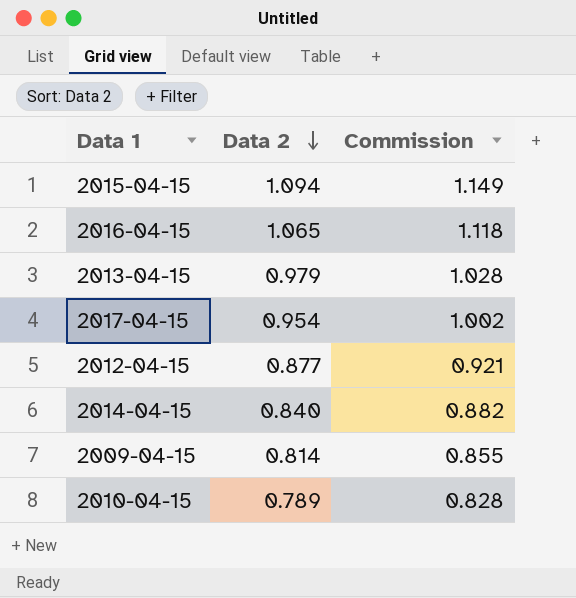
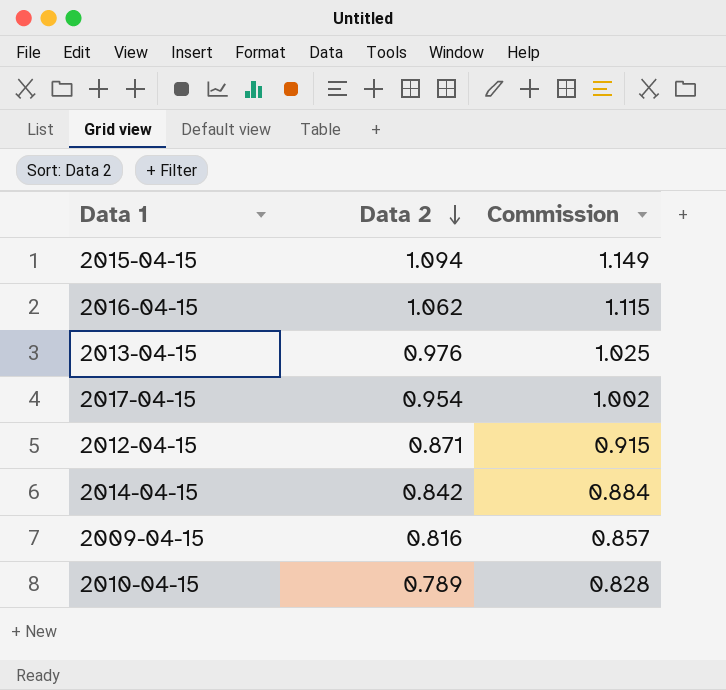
2016-04-15 | Data 2: 1.065 -> 1.062
2016-04-15 | Commission: 1.118 -> 1.115
2013-04-15 | Data 2: 0.979 -> 0.976
2013-04-15 | Commission: 1.028 -> 1.025
2012-04-15 | Data 2: 0.877 -> 0.871
2012-04-15 | Commission: 0.921 -> 0.915
2014-04-15 | Data 2: 0.840 -> 0.842
2014-04-15 | Commission: 0.882 -> 0.884
2009-04-15 | Data 2: 0.814 -> 0.816
2009-04-15 | Commission: 0.855 -> 0.857

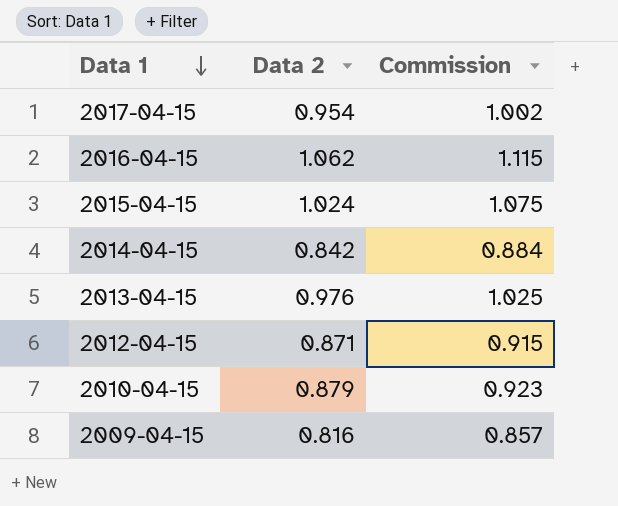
row order: Data 2 descending -> Data 1 descending
2015-04-15 | Data 2: 1.094 -> 1.024
2015-04-15 | Commission: 1.149 -> 1.075
2010-04-15 | Data 2: 0.789 -> 0.879
2010-04-15 | Commission: 0.828 -> 0.923

